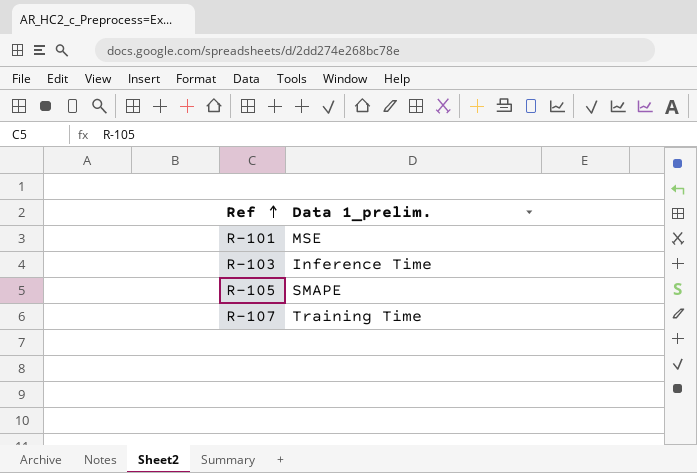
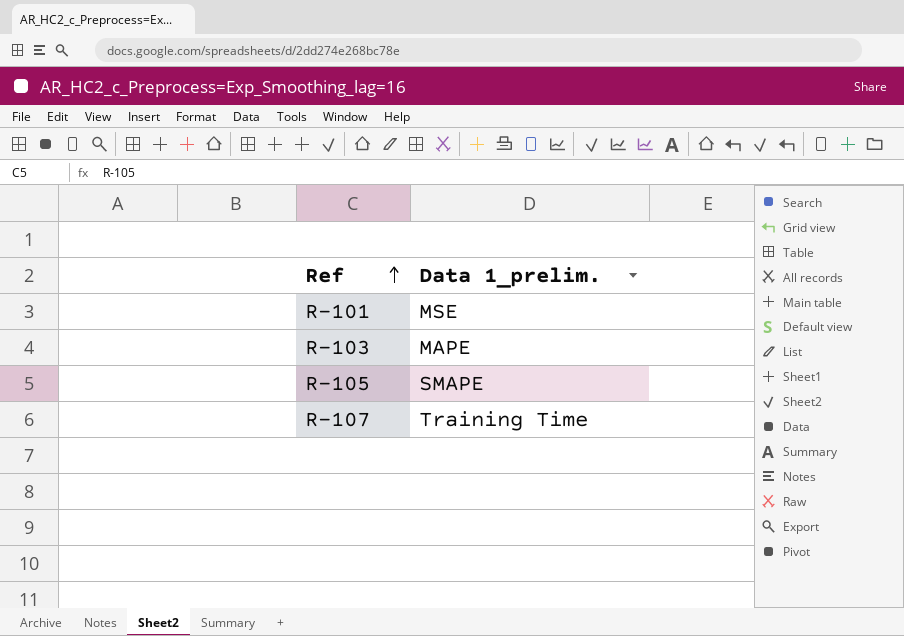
R-103 | Data 1_prelim.: Inference Time -> MAPE

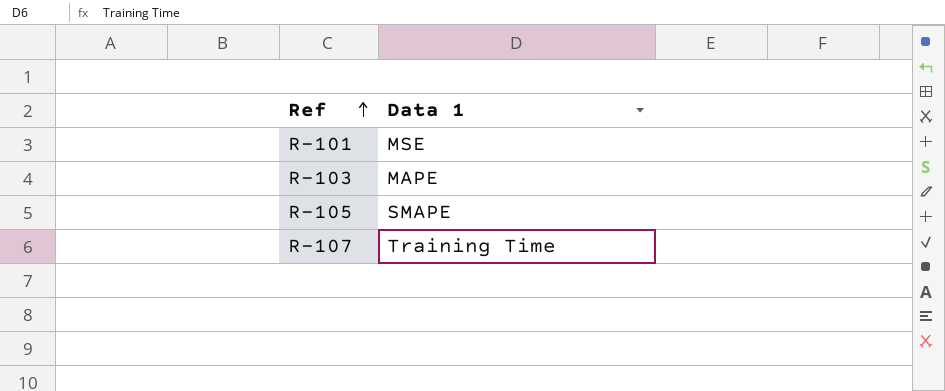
column name: Data 1_prelim. -> Data 1

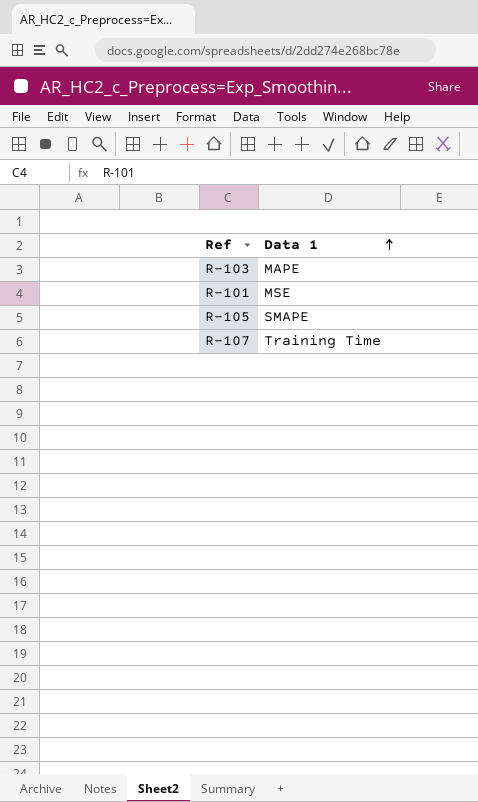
row order: Ref ascending -> Data 1 ascending

